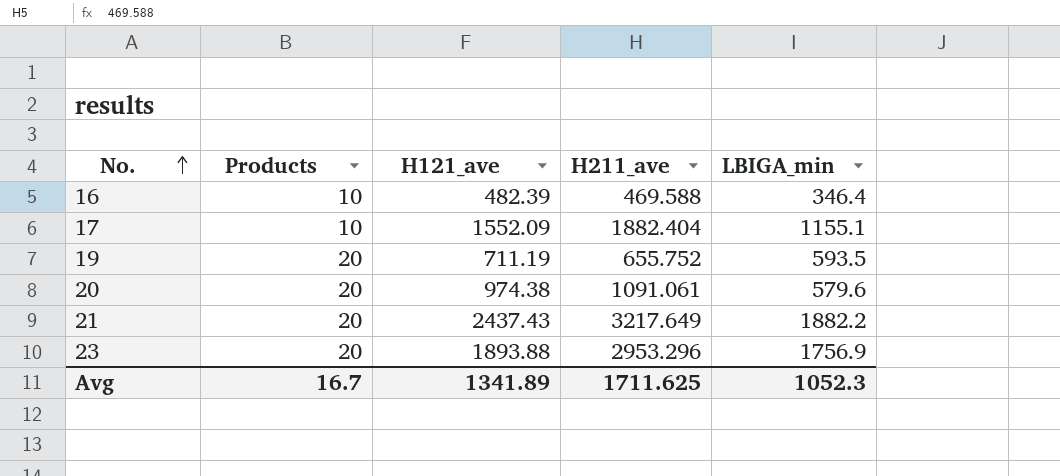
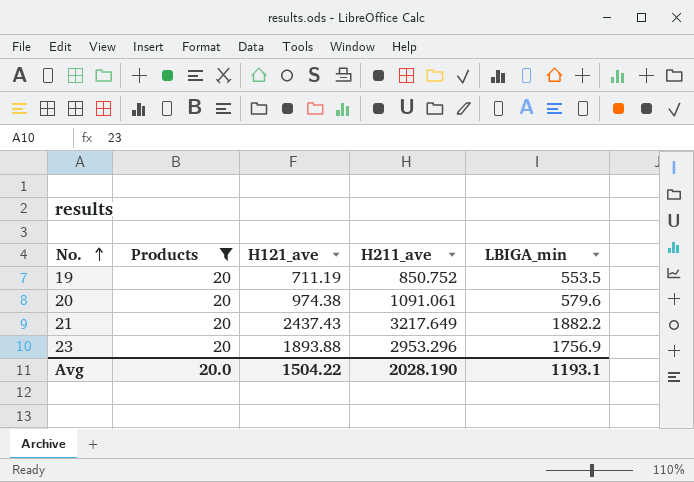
filter: none -> Products = 20
19 | H211_ave: 655.752 -> 850.752
19 | LBIGA_min: 593.5 -> 553.5
Avg | Products: 16.7 -> 20.0
Avg | H121_ave: 1341.89 -> 1504.22
Avg | H211_ave: 1711.625 -> 2028.190
Avg | LBIGA_min: 1052.3 -> 1193.1

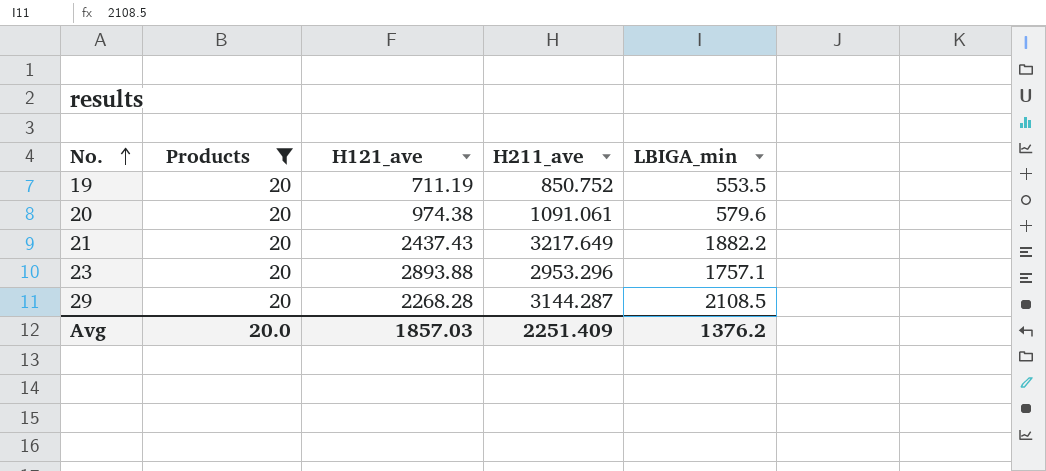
23 | H121_ave: 1893.88 -> 2893.88
23 | LBIGA_min: 1756.9 -> 1757.1
row 29: none -> 20 | 2268.28 | 3144.287 | 2108.5
Avg | H121_ave: 1504.22 -> 1857.03
Avg | H211_ave: 2028.190 -> 2251.409
Avg | LBIGA_min: 1193.1 -> 1376.2

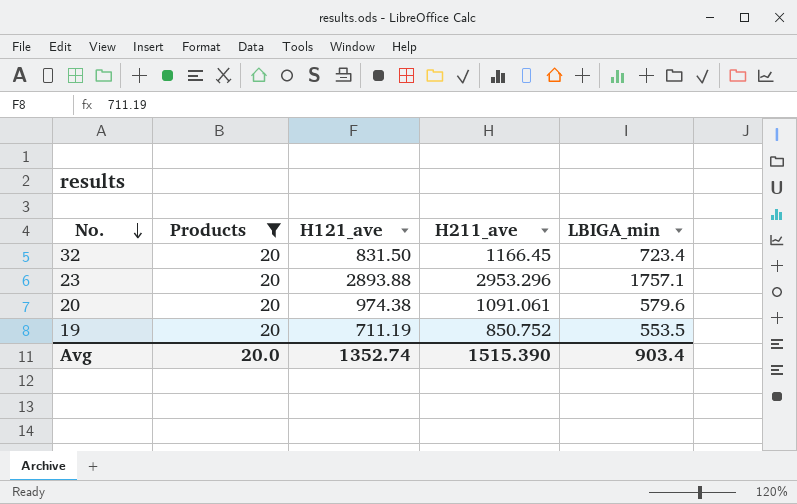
row order: No. ascending -> No. descending
row 21: 20 | 2437.43 | 3217.649 | 1882.2 -> none
row 29: 20 | 2268.28 | 3144.287 | 2108.5 -> none
row 32: none -> 20 | 831.50 | 1166.45 | 723.4
Avg | H121_ave: 1857.03 -> 1352.74
Avg | H211_ave: 2251.409 -> 1515.390
Avg | LBIGA_min: 1376.2 -> 903.4

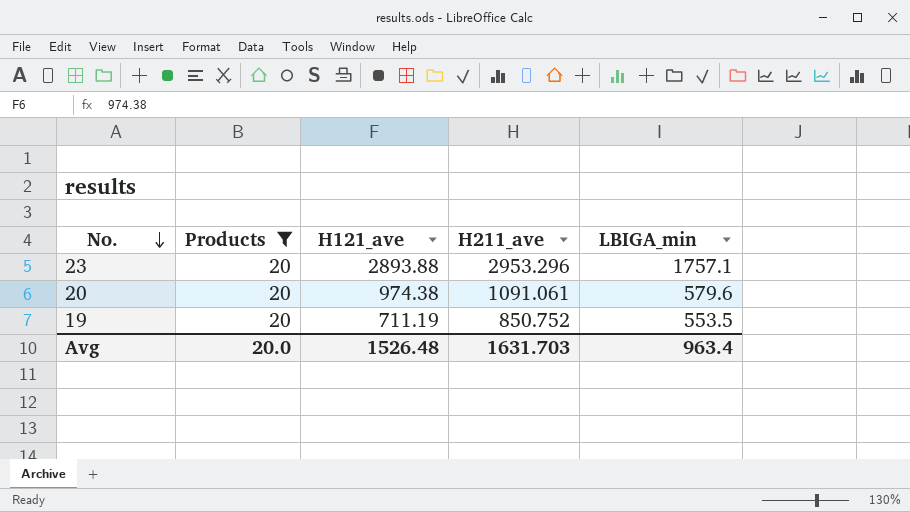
row 32: 20 | 831.50 | 1166.45 | 723.4 -> none
Avg | H121_ave: 1352.74 -> 1526.48
Avg | H211_ave: 1515.390 -> 1631.703
Avg | LBIGA_min: 903.4 -> 963.4

